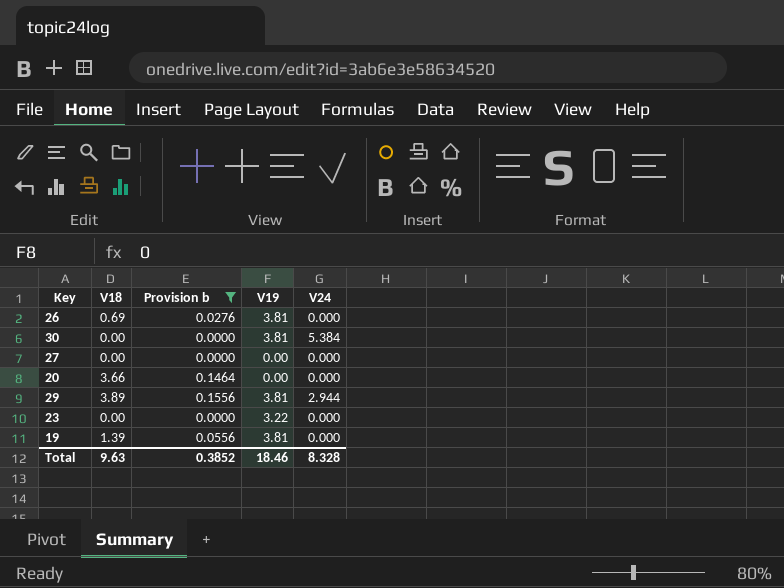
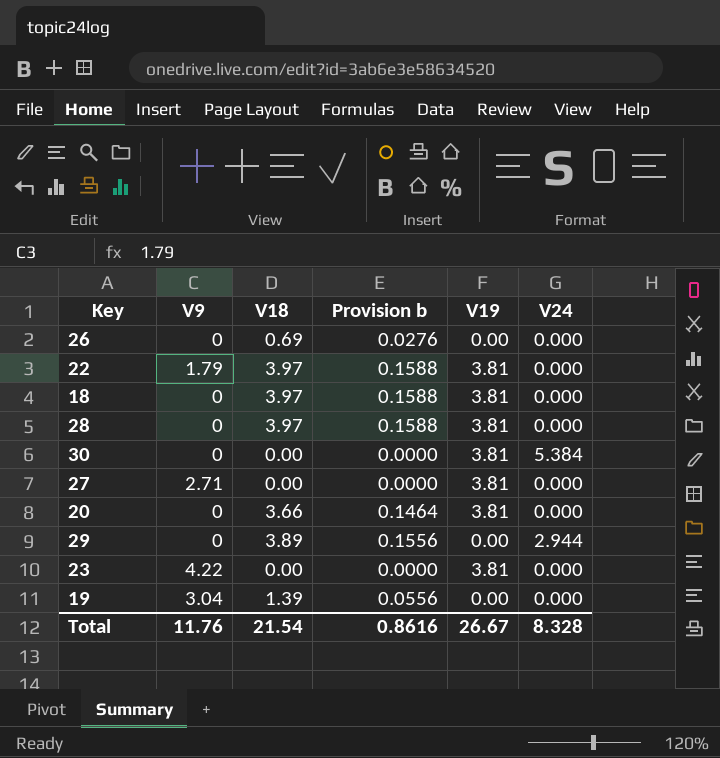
filter: Provision b != 0.1588 -> none
column V9 | position: none -> 2
26 | V19: 3.81 -> 0.00
27 | V19: 0.00 -> 3.81
20 | V19: 0.00 -> 3.81
29 | V19: 3.81 -> 0.00
23 | V19: 3.22 -> 3.81
19 | V19: 3.81 -> 0.00
Total | V18: 9.63 -> 21.54
Total | Provision b: 0.3852 -> 0.8616
Total | V19: 18.46 -> 26.67

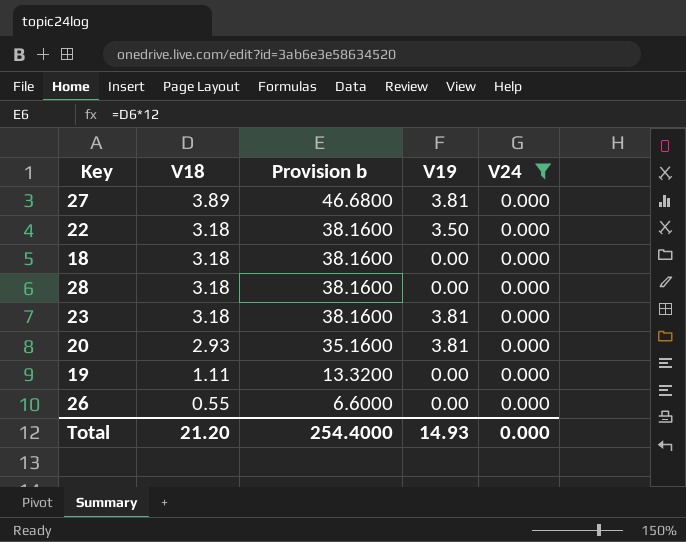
filter: none -> V24 = 0.000
row order: none -> V18 descending
column V9 | position: 2 -> none
column Provision b | formula: [V18] * 0.04 -> [V18] * 12
27 | V18: 0.00 -> 3.89
22 | V18: 3.97 -> 3.18
22 | V19: 3.81 -> 3.50
18 | V18: 3.97 -> 3.18
18 | V19: 3.81 -> 0.00
28 | V18: 3.97 -> 3.18
28 | V19: 3.81 -> 0.00
23 | V18: 0.00 -> 3.18
20 | V18: 3.66 -> 2.93
19 | V18: 1.39 -> 1.11
26 | V18: 0.69 -> 0.55
Total | V18: 21.54 -> 21.20
Total | Provision b: 0.8616 -> 254.4000
Total | V19: 26.67 -> 14.93
Total | V24: 8.328 -> 0.000

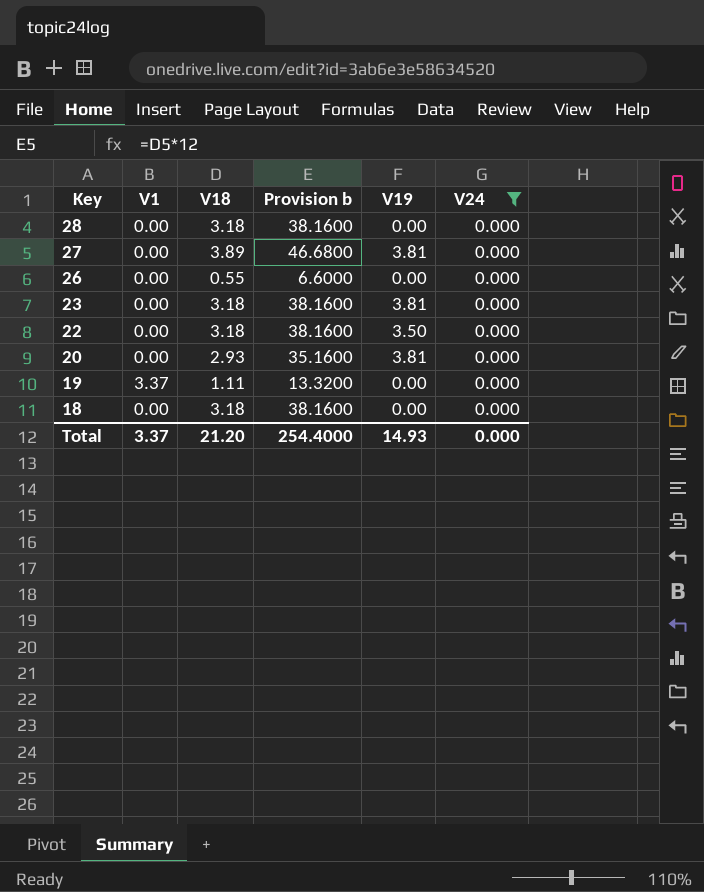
row order: V18 descending -> Key descending
column V1 | position: none -> 2

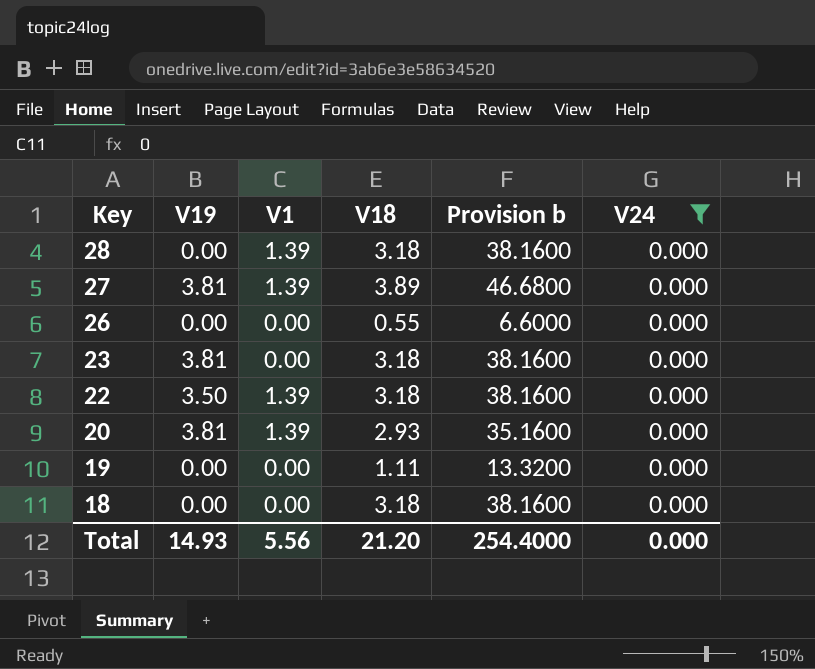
column V19 | position: 5 -> 2
28 | V1: 0.00 -> 1.39
27 | V1: 0.00 -> 1.39
22 | V1: 0.00 -> 1.39
20 | V1: 0.00 -> 1.39
19 | V1: 3.37 -> 0.00
Total | V1: 3.37 -> 5.56

